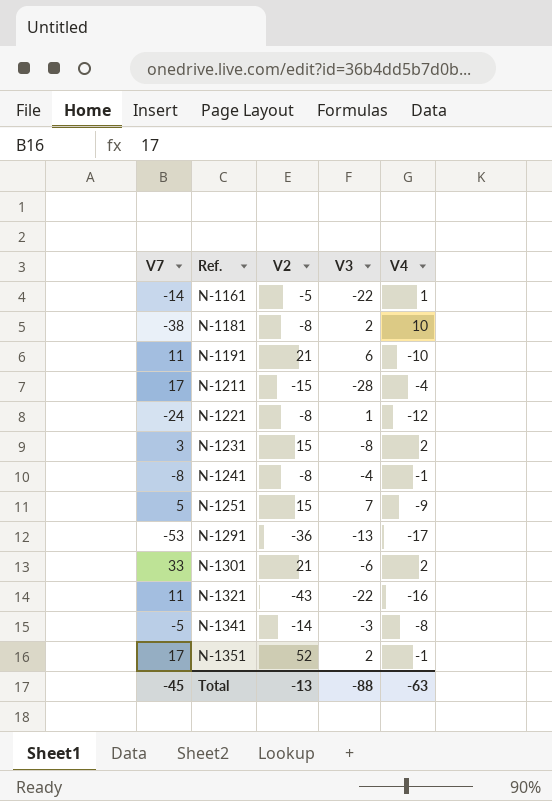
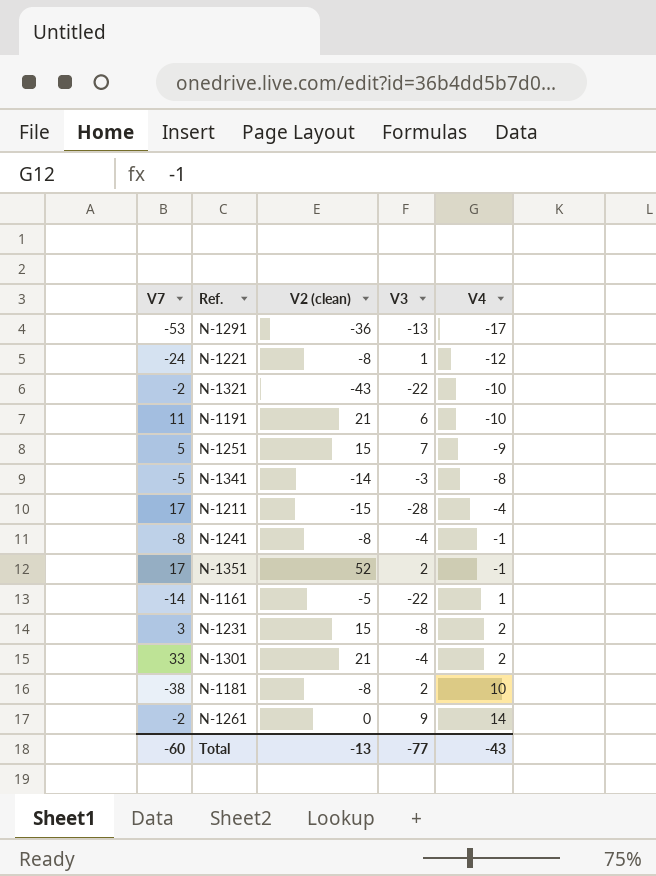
row order: Ref. ascending -> V4 ascending
column name: V2 -> V2 (clean)
N-1321 | V7: 11 -> -2
N-1321 | V4: -16 -> -10
N-1301 | V3: -6 -> -4
row N-1261: none -> -2 | 0 | 9 | 14
Total | V7: -45 -> -60
Total | V3: -88 -> -77
Total | V4: -63 -> -43

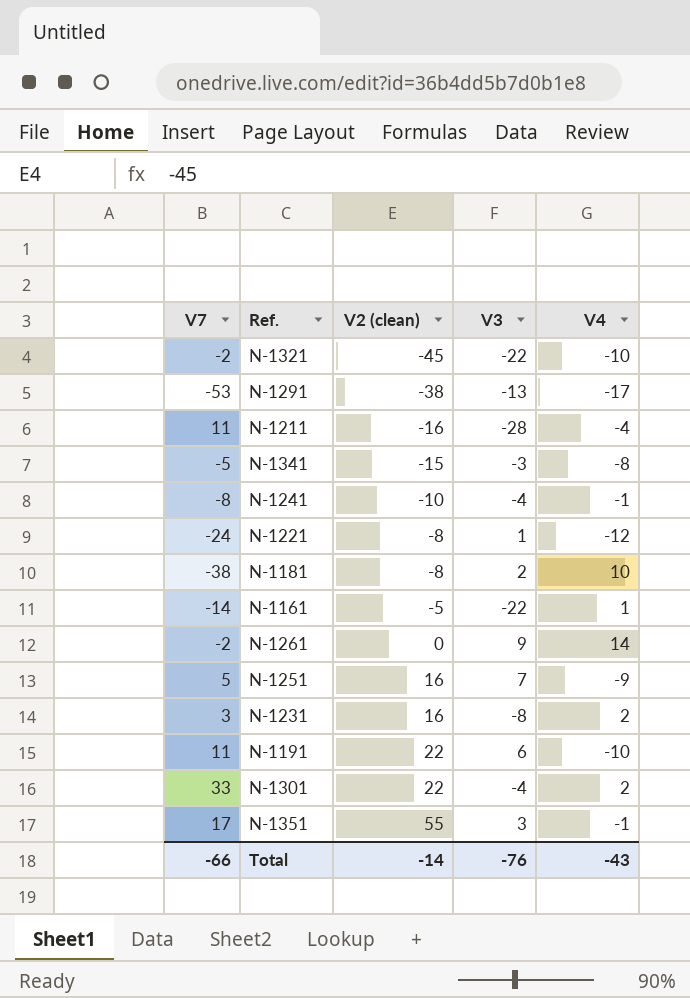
row order: V4 ascending -> V2 (clean) ascending
N-1321 | V2 (clean): -43 -> -45
N-1291 | V2 (clean): -36 -> -38
N-1211 | V7: 17 -> 11
N-1211 | V2 (clean): -15 -> -16
N-1341 | V2 (clean): -14 -> -15
N-1241 | V2 (clean): -8 -> -10
N-1251 | V2 (clean): 15 -> 16
N-1231 | V2 (clean): 15 -> 16
N-1191 | V2 (clean): 21 -> 22
N-1301 | V2 (clean): 21 -> 22
N-1351 | V2 (clean): 52 -> 55
N-1351 | V3: 2 -> 3
Total | V7: -60 -> -66
Total | V2 (clean): -13 -> -14
Total | V3: -77 -> -76

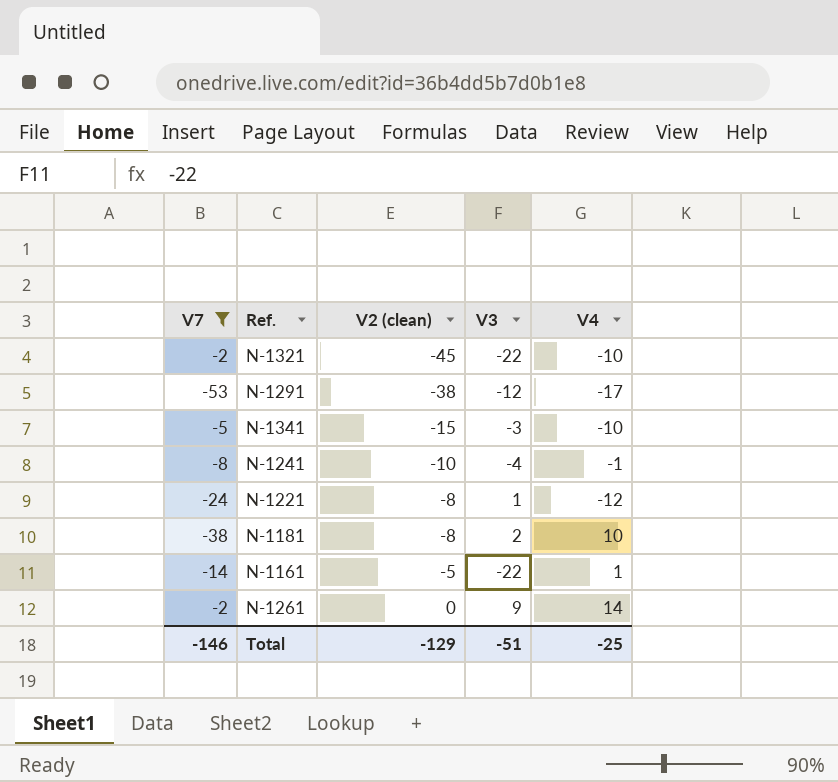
filter: none -> V7 <= -2
N-1291 | V3: -13 -> -12
N-1341 | V4: -8 -> -10
Total | V7: -66 -> -146
Total | V2 (clean): -14 -> -129
Total | V3: -76 -> -51
Total | V4: -43 -> -25

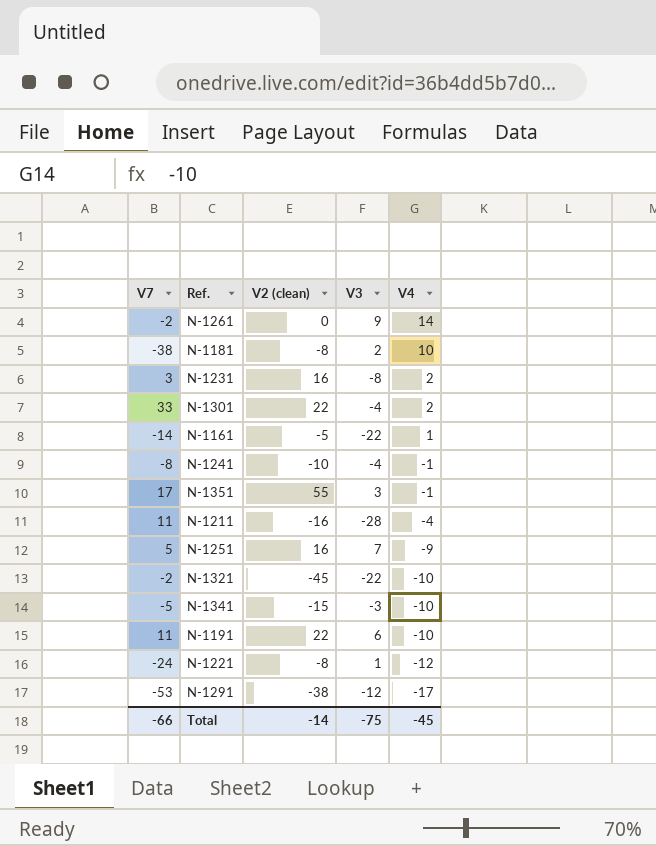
filter: V7 <= -2 -> none
row order: V2 (clean) ascending -> V4 descending
Total | V7: -146 -> -66
Total | V2 (clean): -129 -> -14
Total | V3: -51 -> -75
Total | V4: -25 -> -45

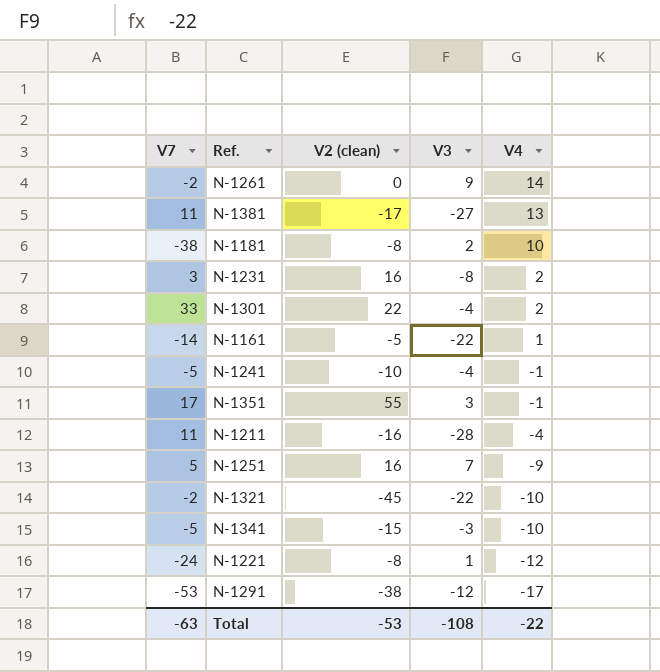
row N-1191: 11 | 22 | 6 | -10 -> none
row N-1381: none -> 11 | -17 | -27 | 13
N-1241 | V7: -8 -> -5
Total | V7: -66 -> -63
Total | V2 (clean): -14 -> -53
Total | V3: -75 -> -108
Total | V4: -45 -> -22

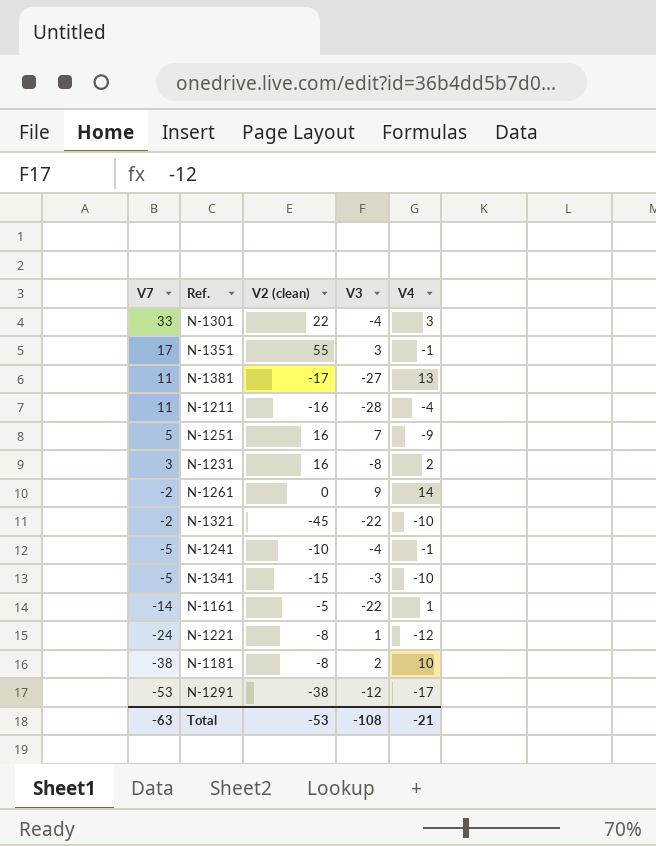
row order: V4 descending -> V7 descending
N-1301 | V4: 2 -> 3
Total | V4: -22 -> -21

